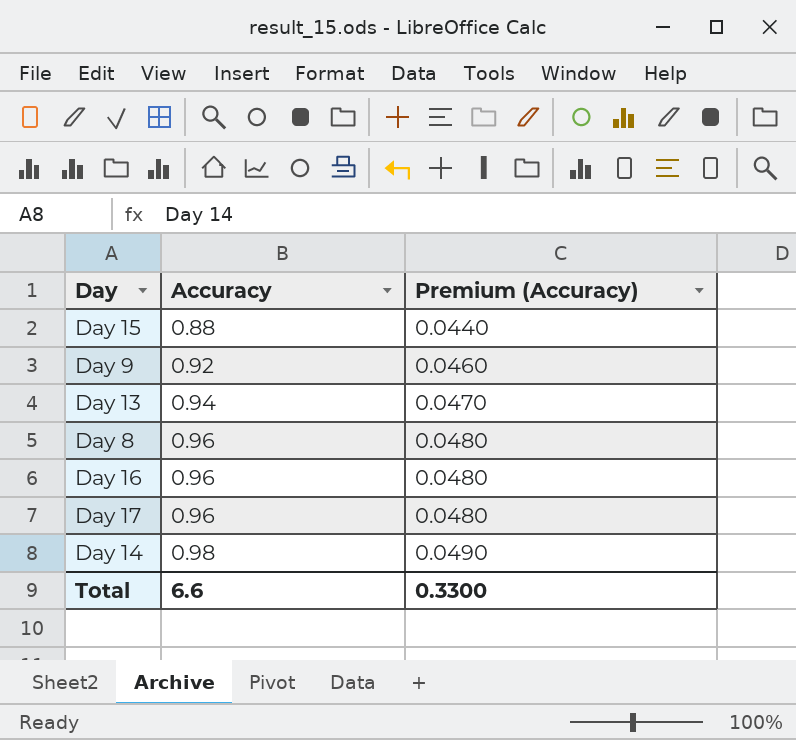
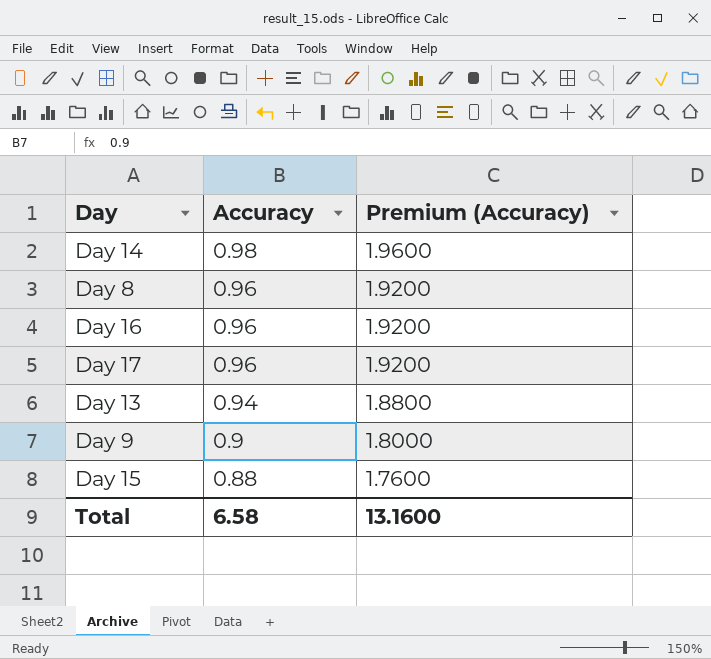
row order: Accuracy ascending -> Accuracy descending
column Premium (Accuracy) | formula: [Accuracy] * 0.05 -> [Accuracy] * 2
Day 9 | Accuracy: 0.92 -> 0.9
Total | Accuracy: 6.6 -> 6.58
Total | Premium (Accuracy): 0.3300 -> 13.1600

